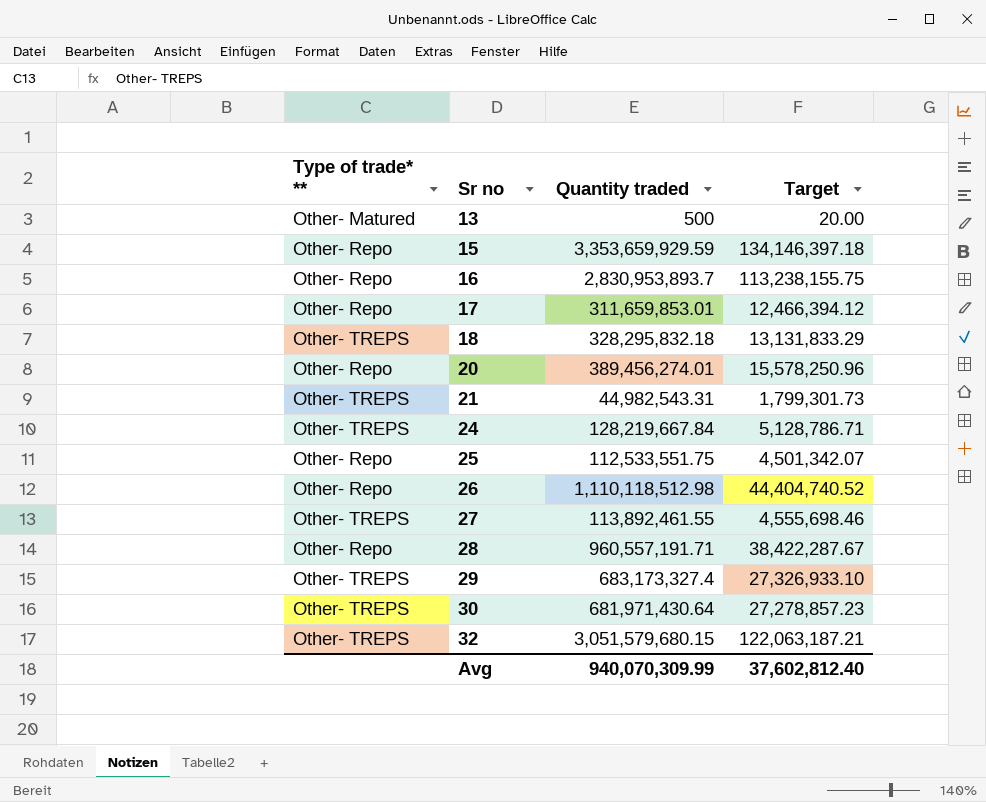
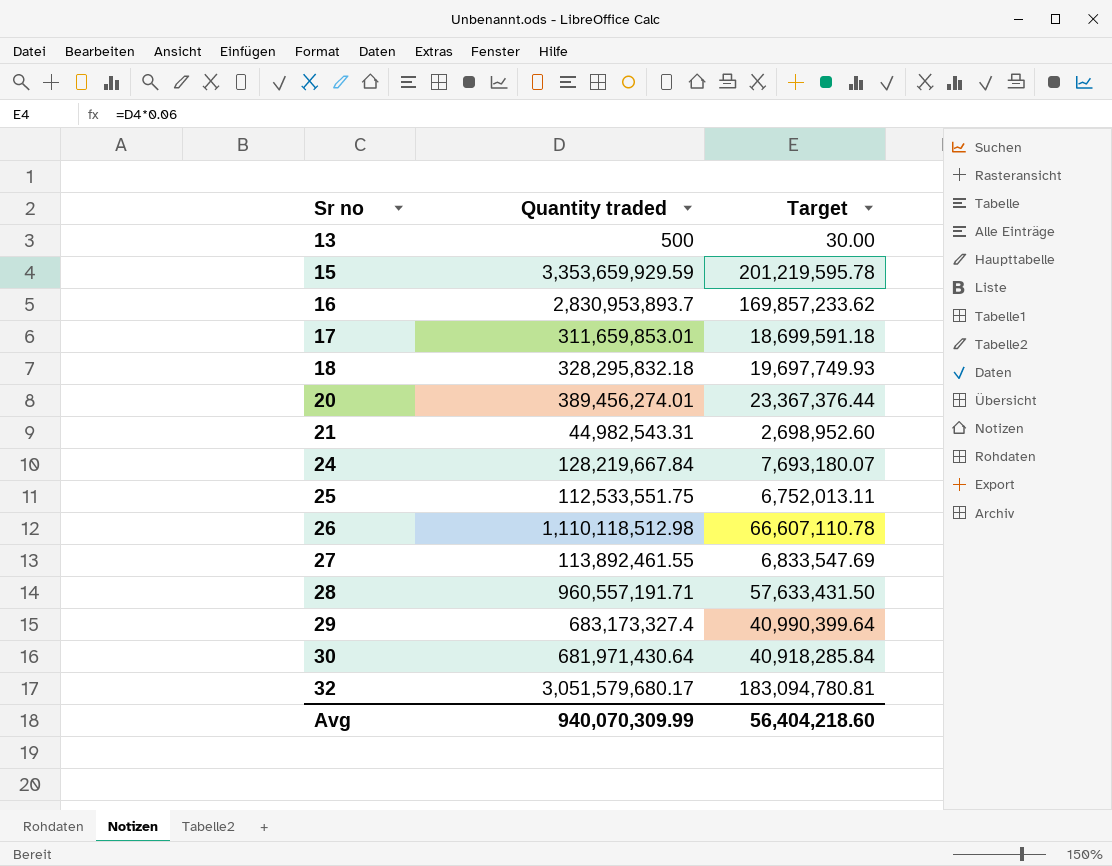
column Type of trade* ** | position: 1 -> none
column Target | formula: [Quantity traded] * 0.04 -> [Quantity traded] * 0.06
32 | Quantity traded: 3,051,579,680.15 -> 3,051,579,680.17
Avg | Target: 37,602,812.40 -> 56,404,218.60

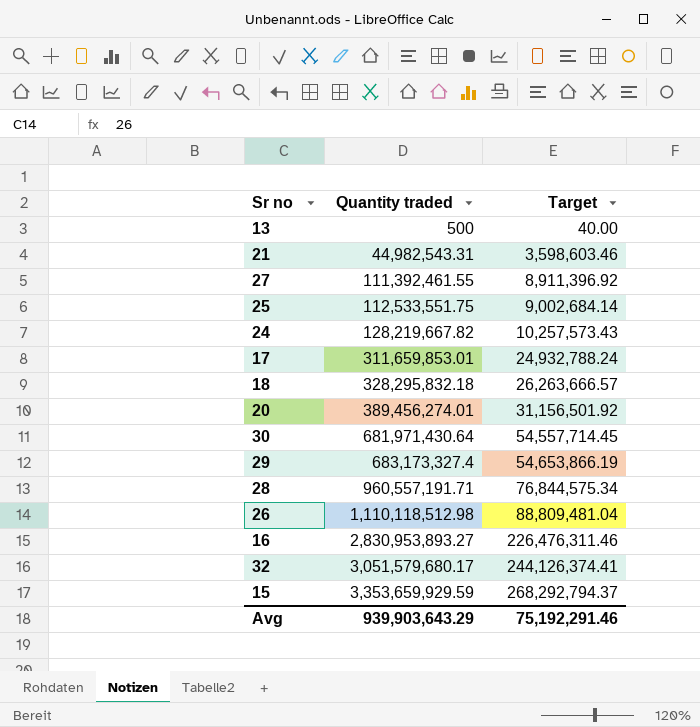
row order: Sr no ascending -> Quantity traded ascending
column Target | formula: [Quantity traded] * 0.06 -> [Quantity traded] * 0.08
27 | Quantity traded: 113,892,461.55 -> 111,392,461.55
24 | Quantity traded: 128,219,667.84 -> 128,219,667.82
16 | Quantity traded: 2,830,953,893.7 -> 2,830,953,893.27
Avg | Quantity traded: 940,070,309.99 -> 939,903,643.29
Avg | Target: 56,404,218.60 -> 75,192,291.46

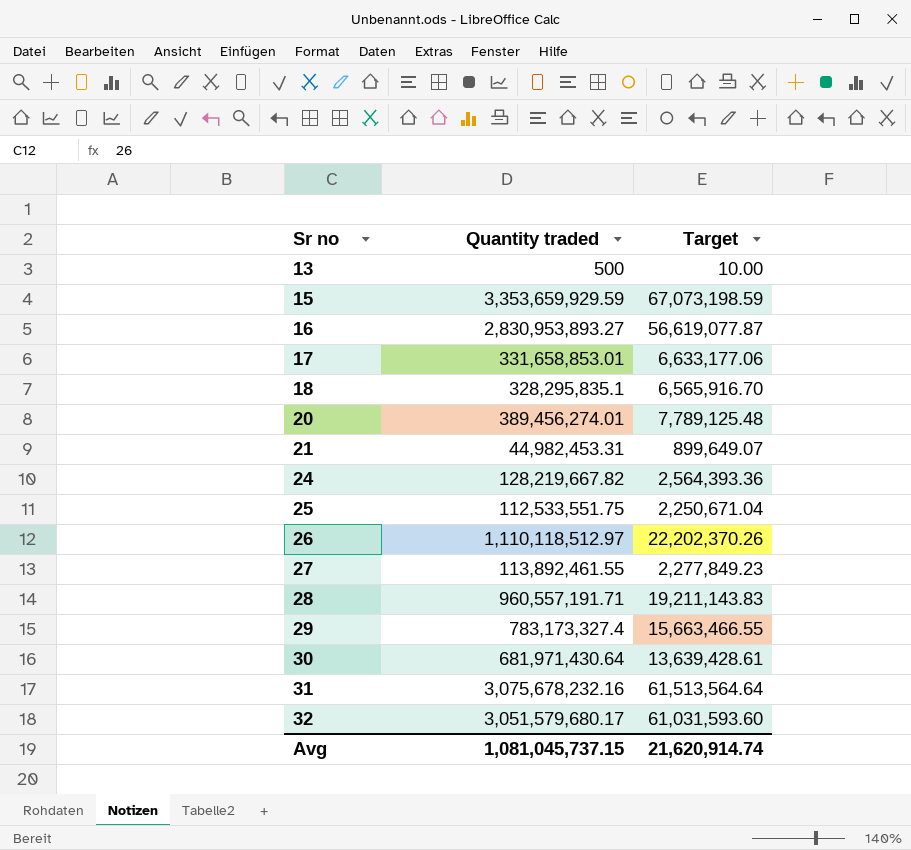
row order: Quantity traded ascending -> Sr no ascending
column Target | formula: [Quantity traded] * 0.08 -> [Quantity traded] * 0.02
17 | Quantity traded: 311,659,853.01 -> 331,658,853.01
18 | Quantity traded: 328,295,832.18 -> 328,295,835.1
21 | Quantity traded: 44,982,543.31 -> 44,982,453.31
26 | Quantity traded: 1,110,118,512.98 -> 1,110,118,512.97
27 | Quantity traded: 111,392,461.55 -> 113,892,461.55
29 | Quantity traded: 683,173,327.4 -> 783,173,327.4
row 31: none -> 3,075,678,232.16 | 61,513,564.64
Avg | Quantity traded: 939,903,643.29 -> 1,081,045,737.15
Avg | Target: 75,192,291.46 -> 21,620,914.74

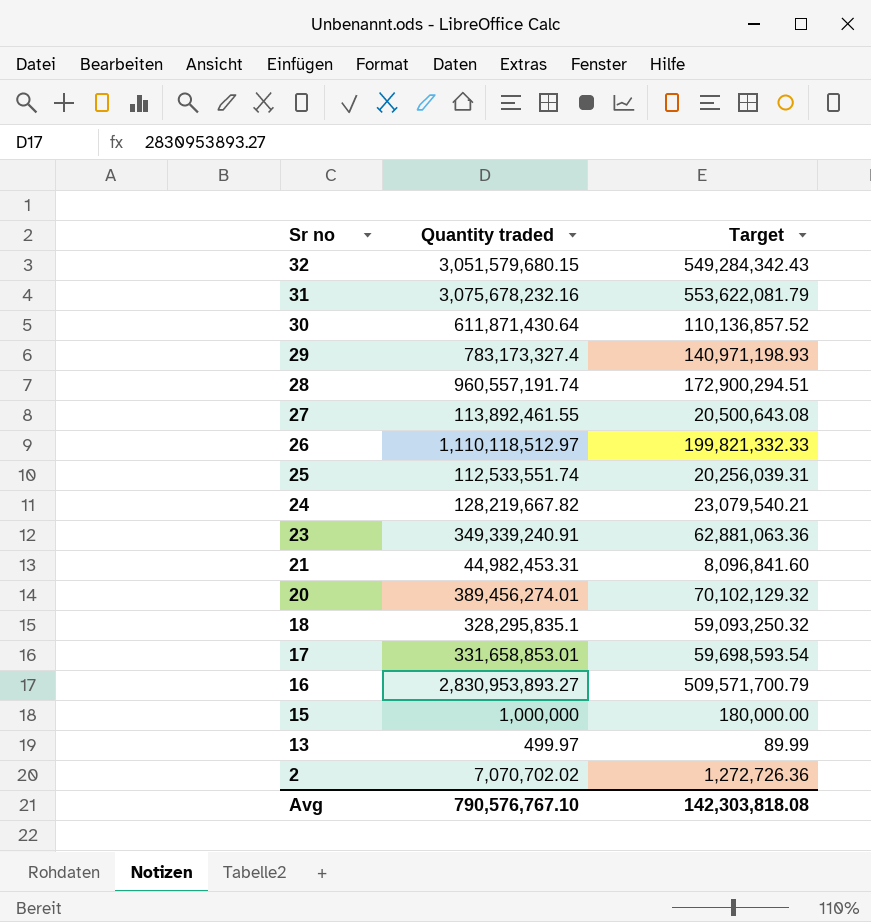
row order: Sr no ascending -> Sr no descending
column Target | formula: [Quantity traded] * 0.02 -> [Quantity traded] * 0.18
32 | Quantity traded: 3,051,579,680.17 -> 3,051,579,680.15
30 | Quantity traded: 681,971,430.64 -> 611,871,430.64
28 | Quantity traded: 960,557,191.71 -> 960,557,191.74
25 | Quantity traded: 112,533,551.75 -> 112,533,551.74
row 23: none -> 349,339,240.91 | 62,881,063.36
15 | Quantity traded: 3,353,659,929.59 -> 1,000,000
13 | Quantity traded: 500 -> 499.97
row 2: none -> 7,070,702.02 | 1,272,726.36
Avg | Quantity traded: 1,081,045,737.15 -> 790,576,767.10
Avg | Target: 21,620,914.74 -> 142,303,818.08

